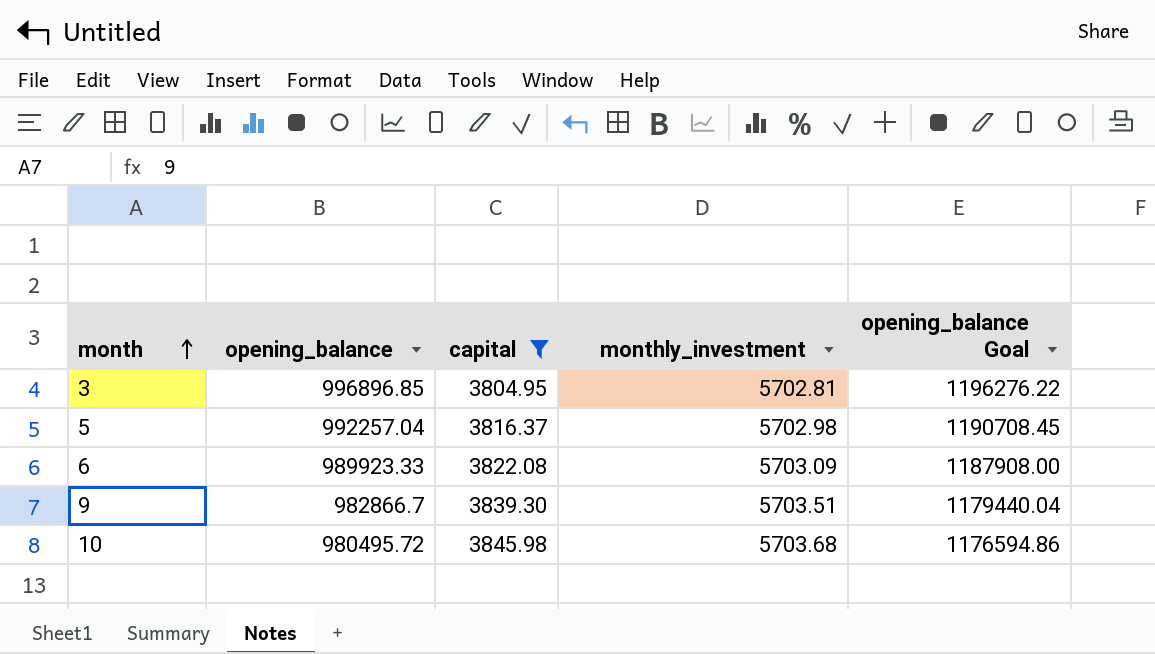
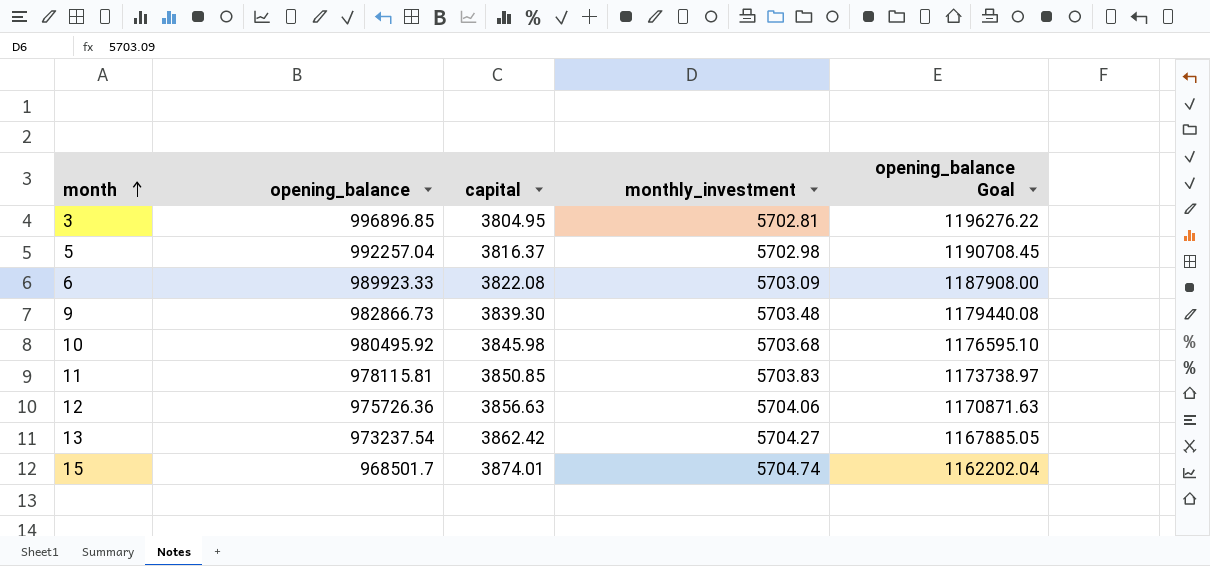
filter: capital <= 3845.98 -> none
9 | opening_balance: 982866.7 -> 982866.73
9 | monthly_investment: 5703.51 -> 5703.48
9 | opening_balance Goal: 1179440.04 -> 1179440.08
10 | opening_balance: 980495.72 -> 980495.92
10 | opening_balance Goal: 1176594.86 -> 1176595.10

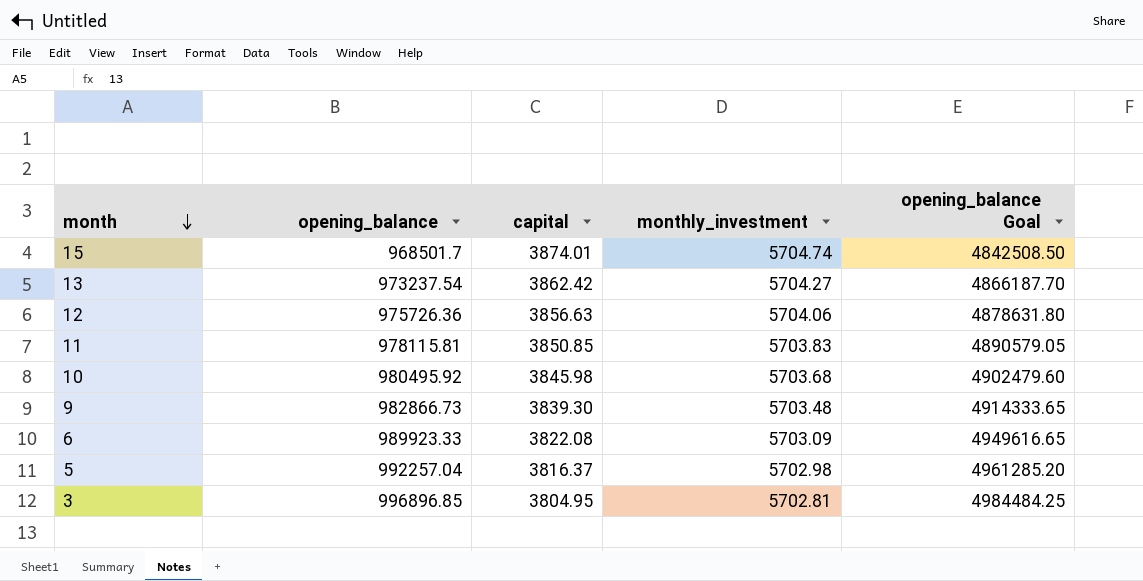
row order: month ascending -> month descending
column opening_balance Goal | formula: [opening_balance] * 1.2 -> [opening_balance] * 5

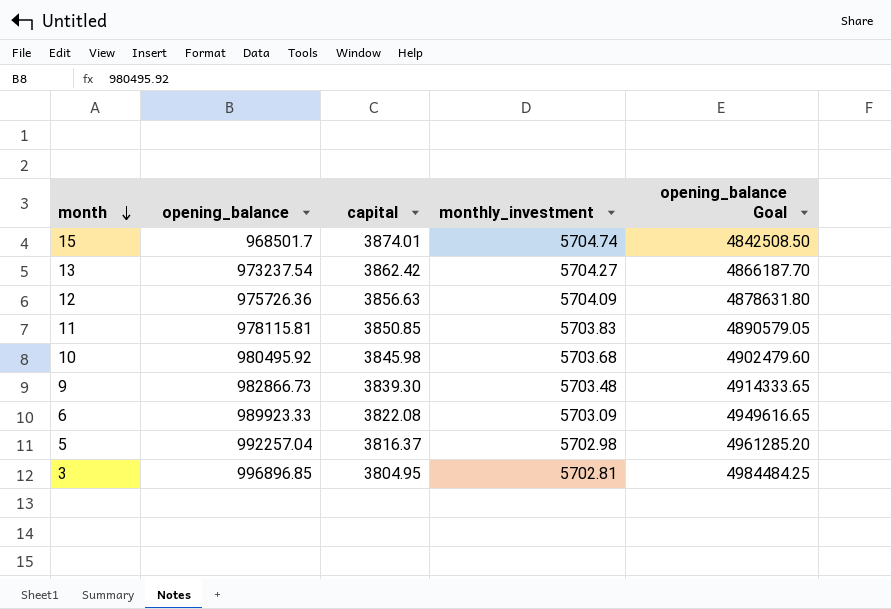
12 | monthly_investment: 5704.06 -> 5704.09

